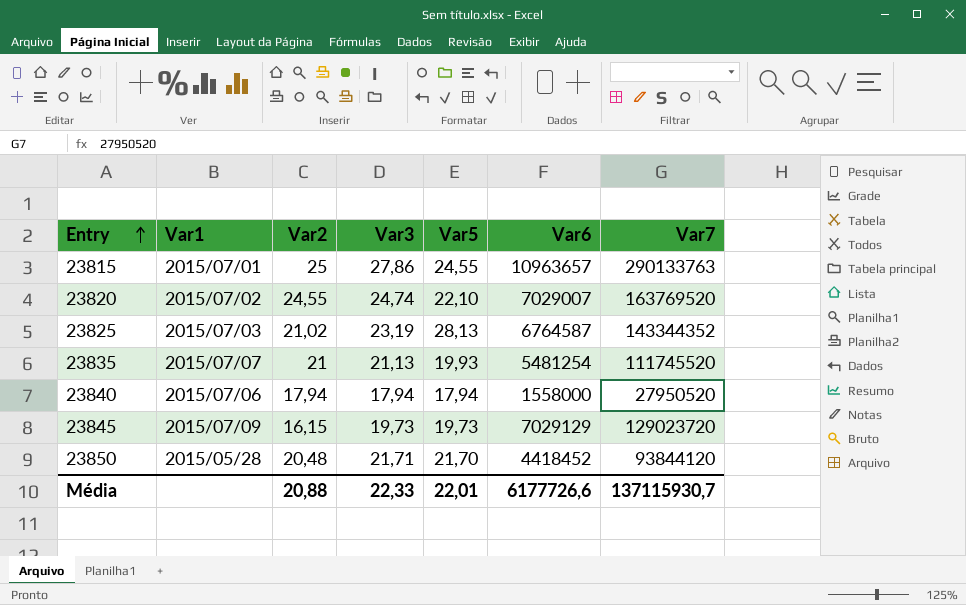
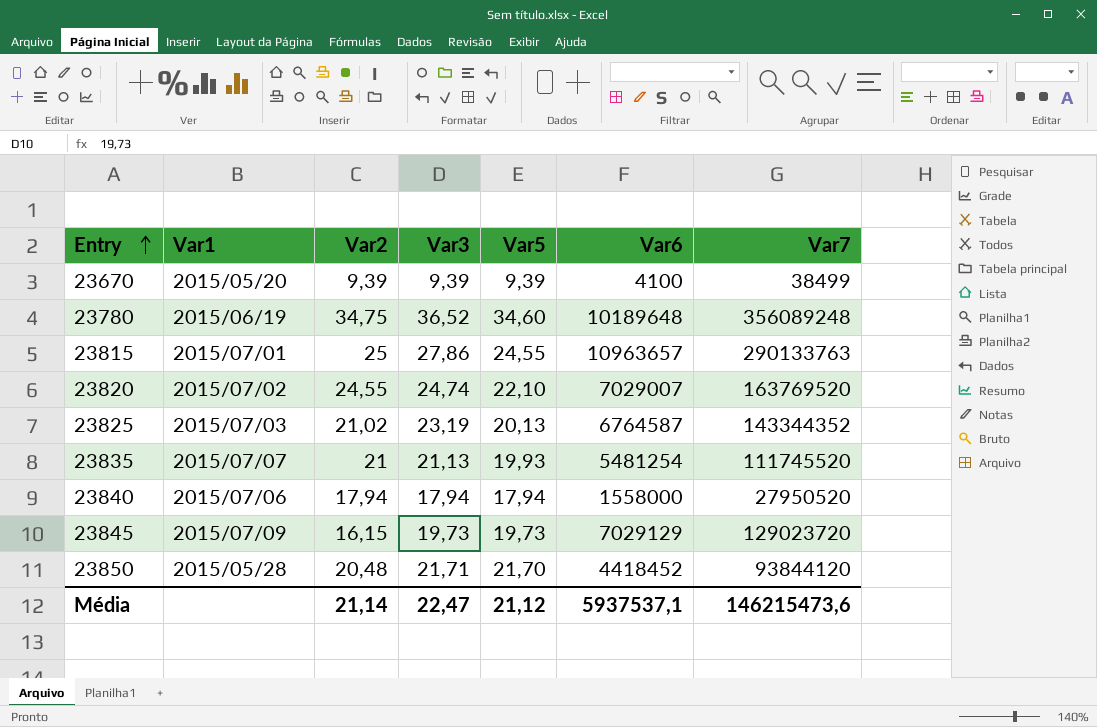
row 23670: none -> 2015/05/20 | 9,39 | 9,39 | 9,39 | 4100 | 38499
row 23780: none -> 2015/06/19 | 34,75 | 36,52 | 34,60 | 10189648 | 356089248
23825 | Var5: 28,13 -> 20,13
Média | Var2: 20,88 -> 21,14
Média | Var3: 22,33 -> 22,47
Média | Var5: 22,01 -> 21,12
Média | Var6: 6177726,6 -> 5937537,1
Média | Var7: 137115930,7 -> 146215473,6

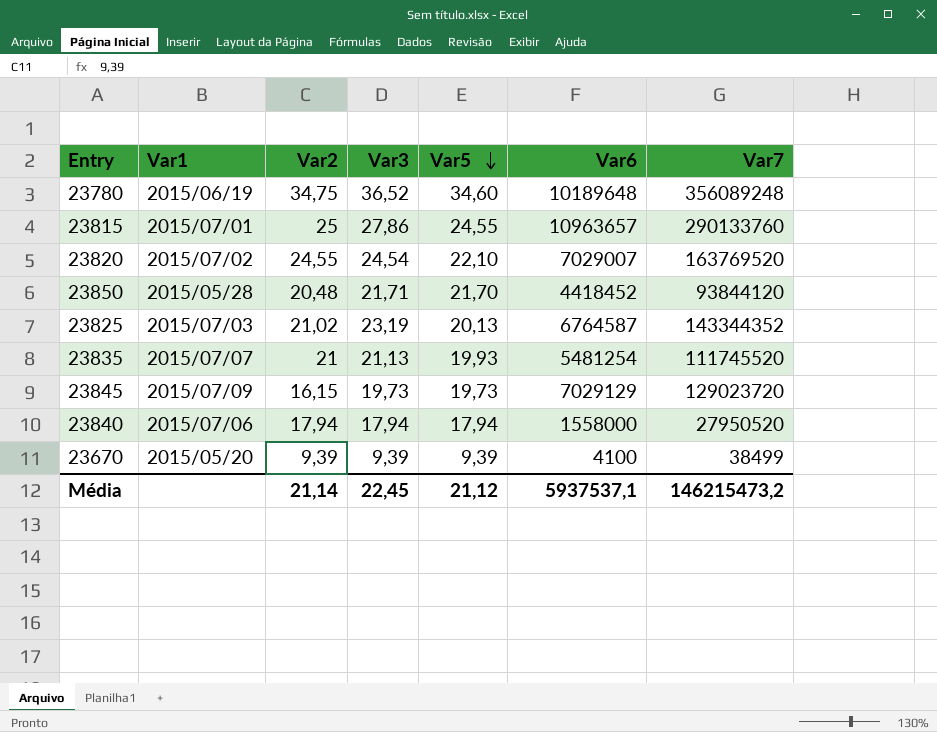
row order: Entry ascending -> Var5 descending
23815 | Var7: 290133763 -> 290133760
23820 | Var3: 24,74 -> 24,54
Média | Var3: 22,47 -> 22,45
Média | Var7: 146215473,6 -> 146215473,2

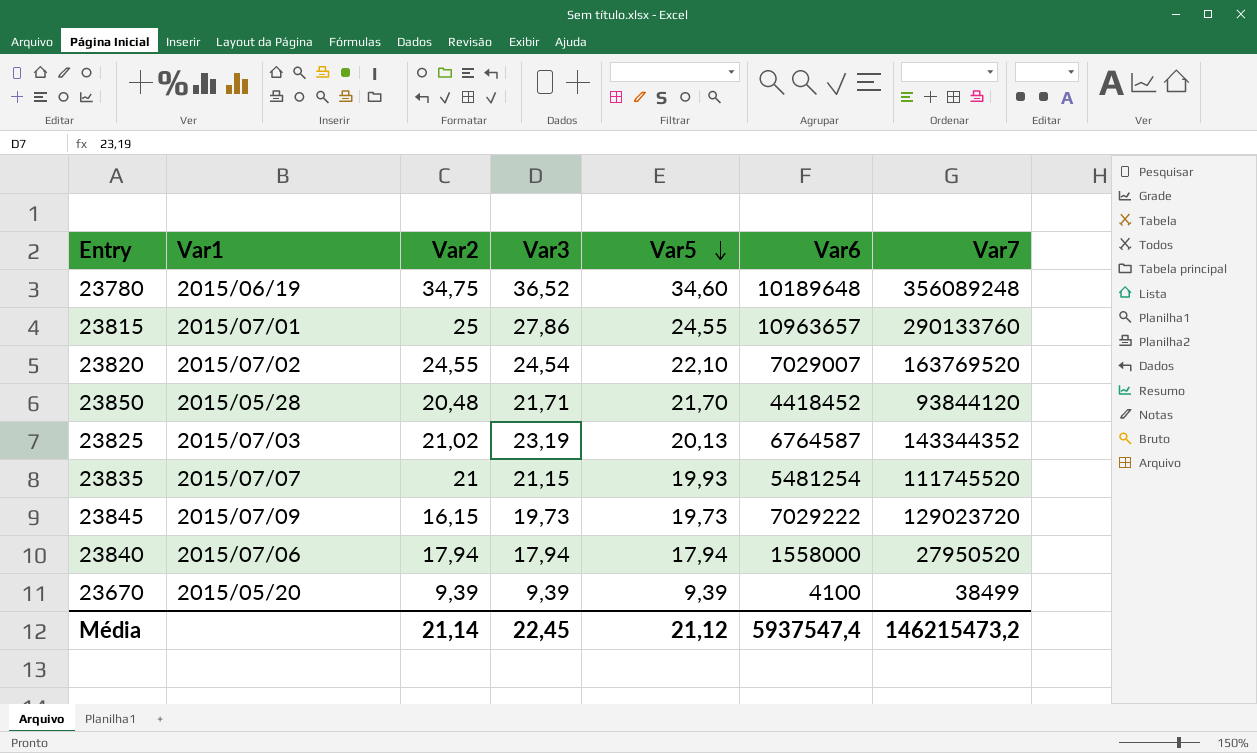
23835 | Var3: 21,13 -> 21,15
23845 | Var6: 7029129 -> 7029222
Média | Var6: 5937537,1 -> 5937547,4

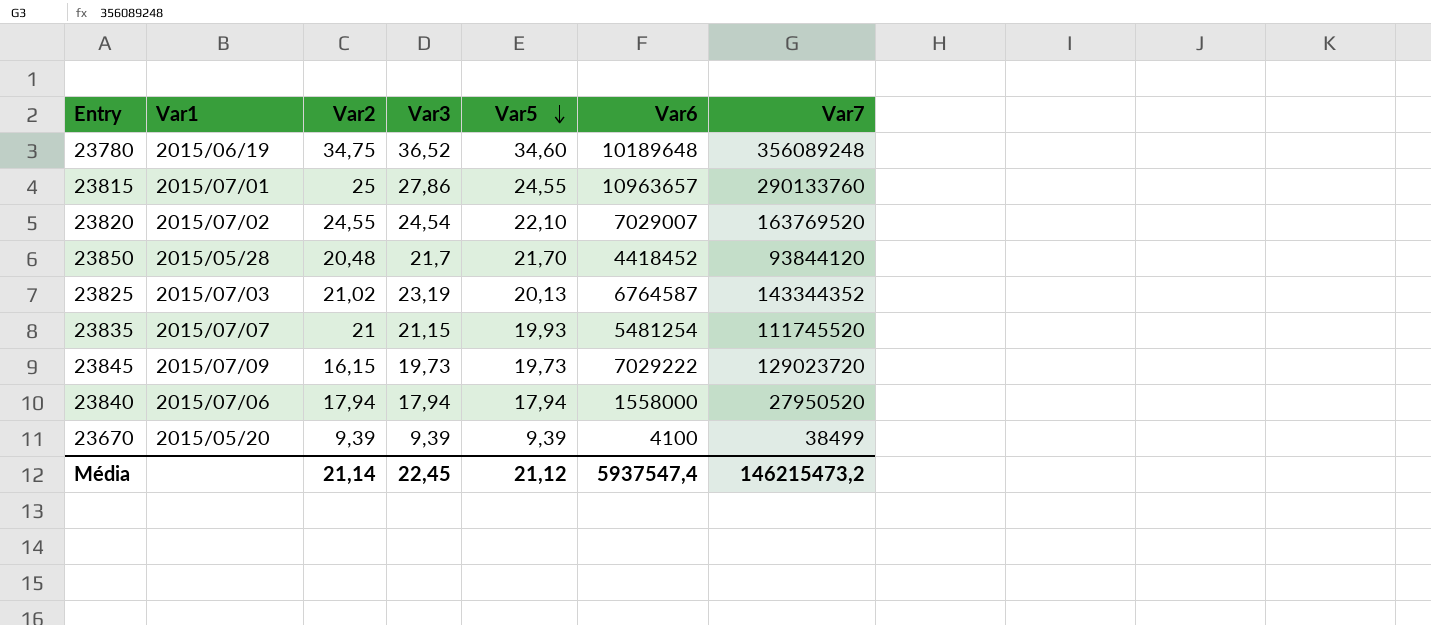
23850 | Var3: 21,71 -> 21,7

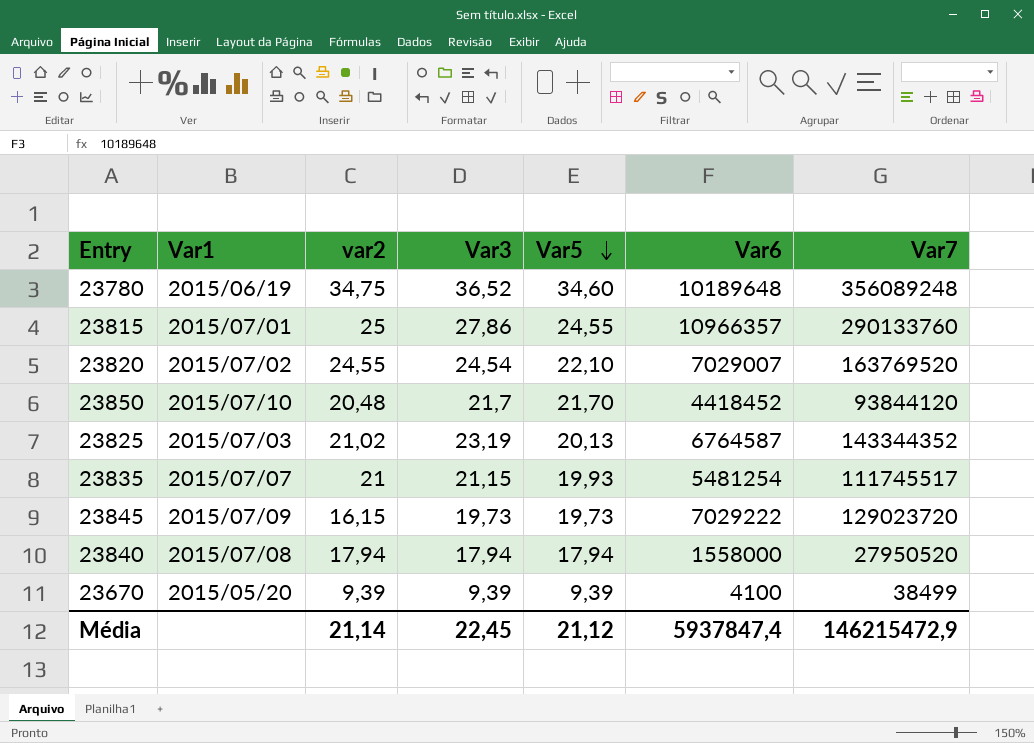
column name: Var2 -> var2
23815 | Var6: 10963657 -> 10966357
23850 | Var1: 2015/05/28 -> 2015/07/10
23835 | Var7: 111745520 -> 111745517
23840 | Var1: 2015/07/06 -> 2015/07/08
Média | Var6: 5937547,4 -> 5937847,4
Média | Var7: 146215473,2 -> 146215472,9

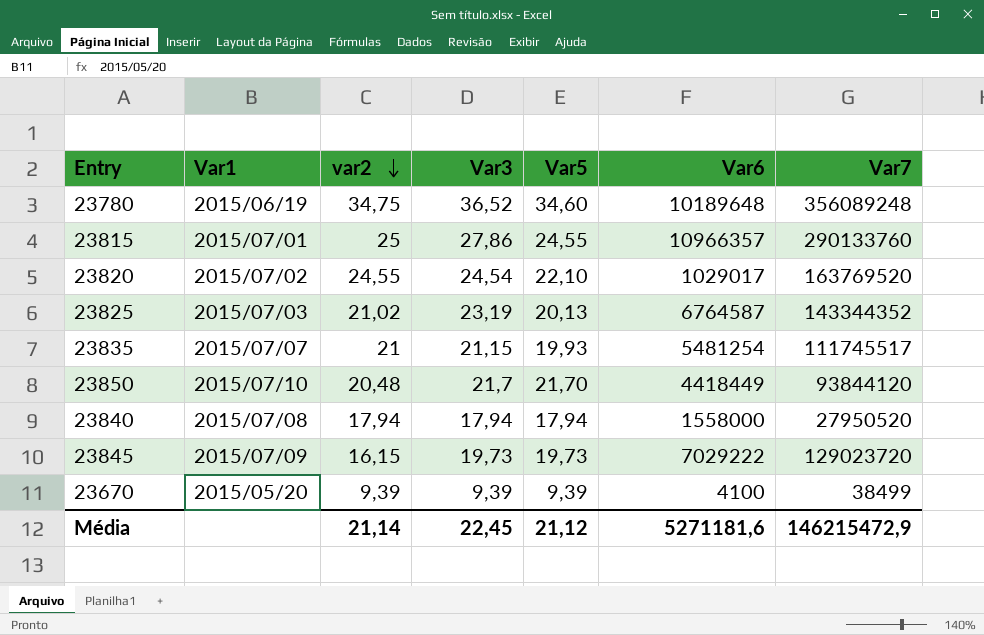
row order: Var5 descending -> var2 descending
23820 | Var6: 7029007 -> 1029017
23850 | Var6: 4418452 -> 4418449
Média | Var6: 5937847,4 -> 5271181,6

